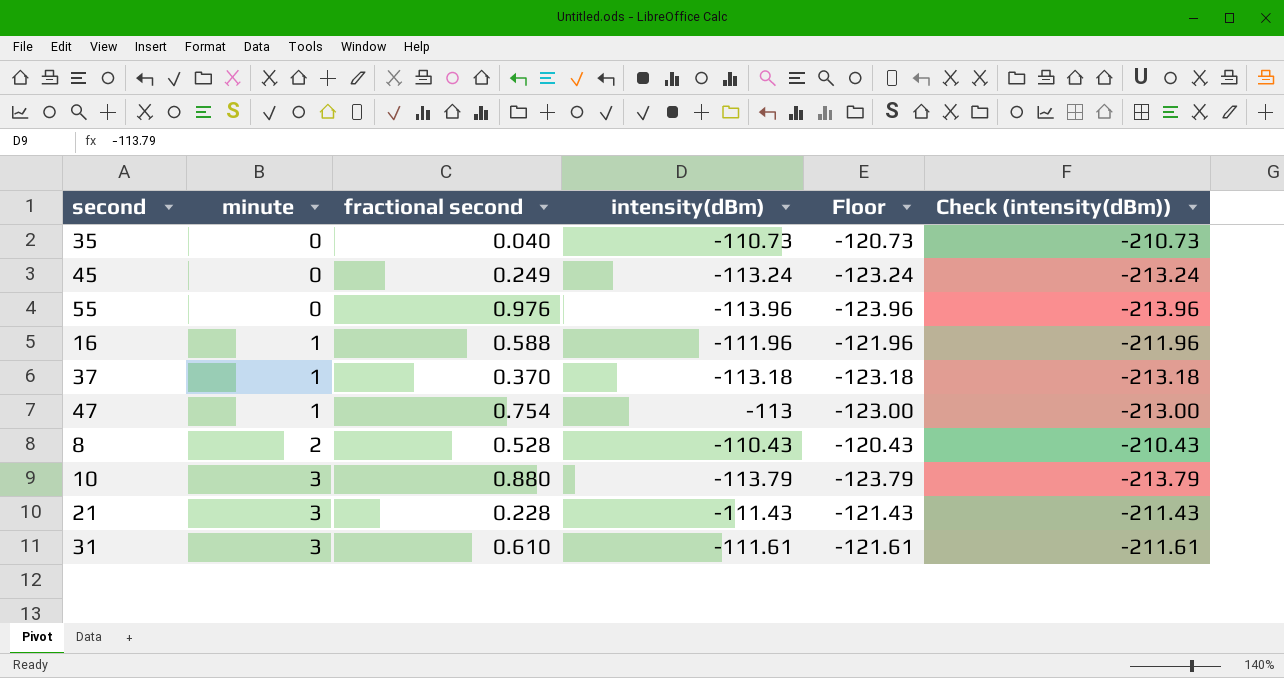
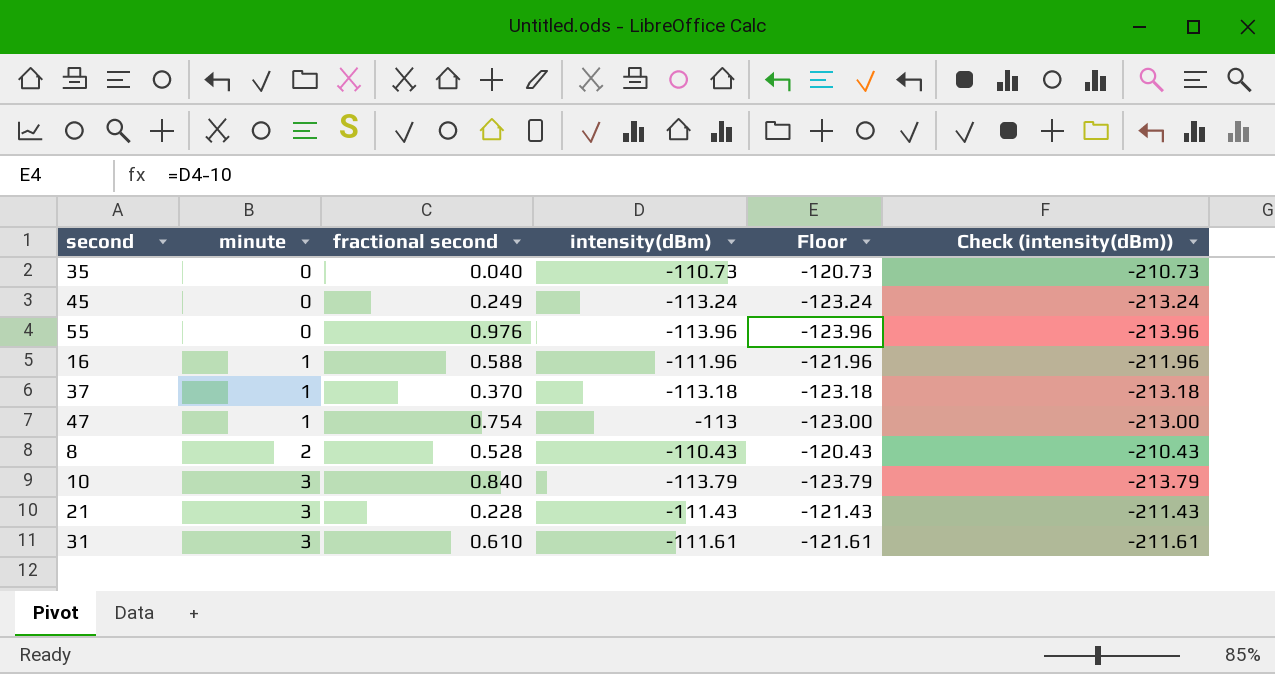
10 | fractional second: 0.880 -> 0.840

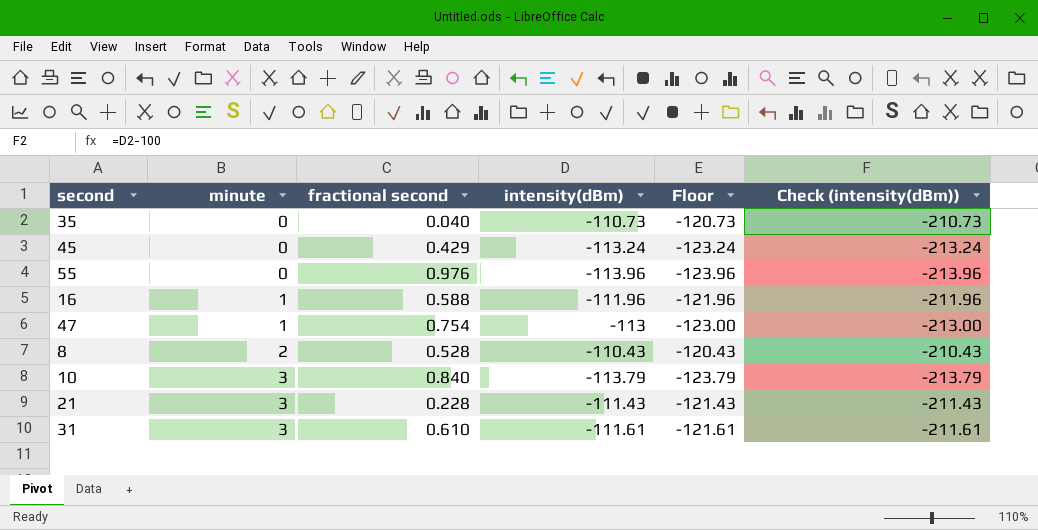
row 37: 1 | 0.370 | -113.18 | -123.18 | -213.18 -> none
45 | fractional second: 0.249 -> 0.429

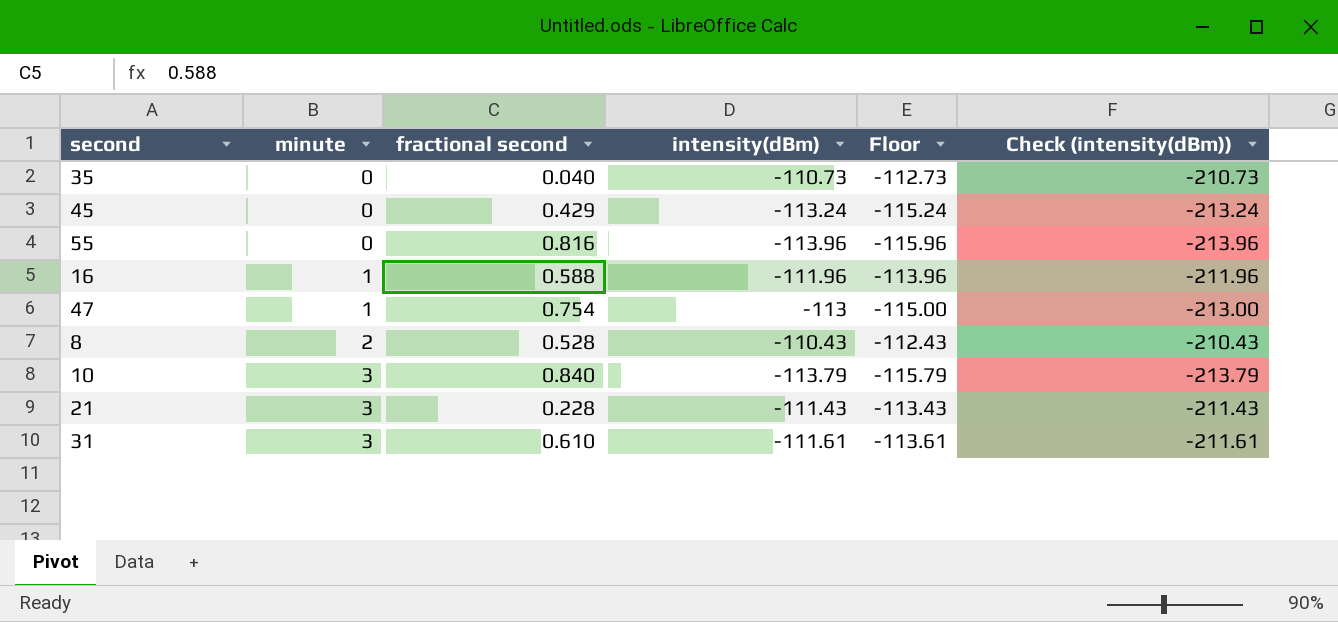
column Floor | formula: [intensity(dBm)] - 10 -> [intensity(dBm)] - 2
55 | fractional second: 0.976 -> 0.816

